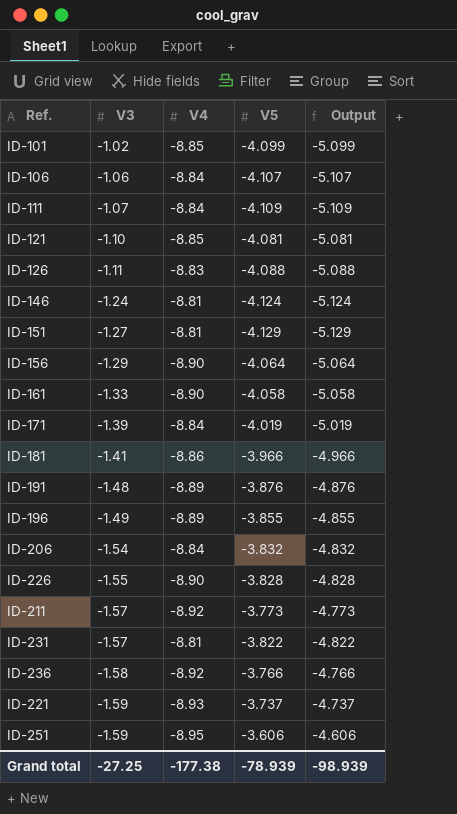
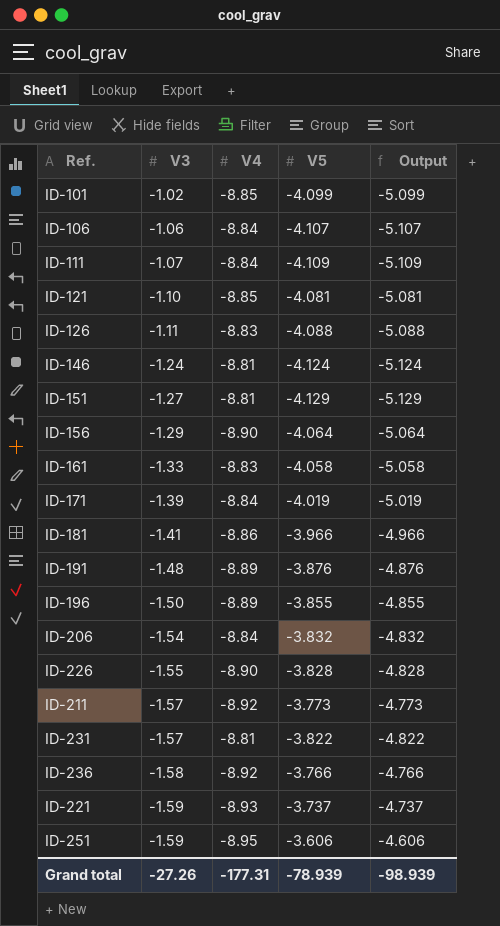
ID-161 | V4: -8.90 -> -8.83
ID-196 | V3: -1.49 -> -1.50
Grand total | V3: -27.25 -> -27.26
Grand total | V4: -177.38 -> -177.31

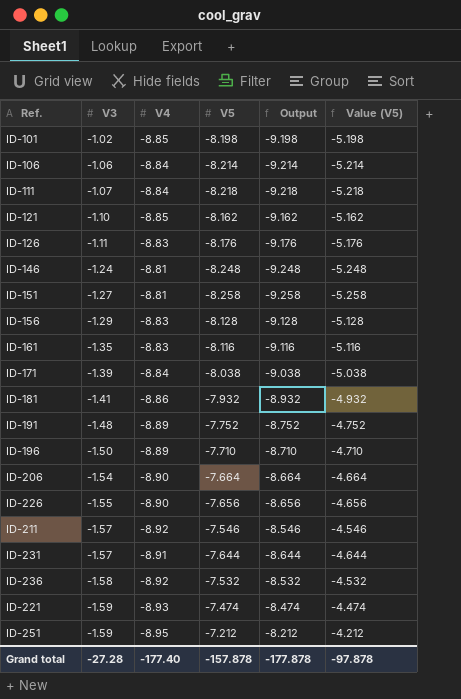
column Value (V5) | formula: none -> [V5] + 3
ID-101 | V5: -4.099 -> -8.198
ID-101 | Output: -5.099 -> -9.198
ID-106 | V5: -4.107 -> -8.214
ID-106 | Output: -5.107 -> -9.214
ID-111 | V5: -4.109 -> -8.218
ID-111 | Output: -5.109 -> -9.218
ID-121 | V5: -4.081 -> -8.162
ID-121 | Output: -5.081 -> -9.162
ID-126 | V5: -4.088 -> -8.176
ID-126 | Output: -5.088 -> -9.176
ID-146 | V5: -4.124 -> -8.248
ID-146 | Output: -5.124 -> -9.248
ID-151 | V5: -4.129 -> -8.258
ID-151 | Output: -5.129 -> -9.258
ID-156 | V4: -8.90 -> -8.83
ID-156 | V5: -4.064 -> -8.128
ID-156 | Output: -5.064 -> -9.128
ID-161 | V3: -1.33 -> -1.35
ID-161 | V5: -4.058 -> -8.116
ID-161 | Output: -5.058 -> -9.116
ID-171 | V5: -4.019 -> -8.038
ID-171 | Output: -5.019 -> -9.038
ID-181 | V5: -3.966 -> -7.932
ID-181 | Output: -4.966 -> -8.932
ID-191 | V5: -3.876 -> -7.752
ID-191 | Output: -4.876 -> -8.752
ID-196 | V5: -3.855 -> -7.710
ID-196 | Output: -4.855 -> -8.710
ID-206 | V4: -8.84 -> -8.90
ID-206 | V5: -3.832 -> -7.664
ID-206 | Output: -4.832 -> -8.664
ID-226 | V5: -3.828 -> -7.656
ID-226 | Output: -4.828 -> -8.656
ID-211 | V5: -3.773 -> -7.546
ID-211 | Output: -4.773 -> -8.546
ID-231 | V4: -8.81 -> -8.91
ID-231 | V5: -3.822 -> -7.644
ID-231 | Output: -4.822 -> -8.644
ID-236 | V5: -3.766 -> -7.532
ID-236 | Output: -4.766 -> -8.532
ID-221 | V5: -3.737 -> -7.474
ID-221 | Output: -4.737 -> -8.474
ID-251 | V5: -3.606 -> -7.212
ID-251 | Output: -4.606 -> -8.212
Grand total | V3: -27.26 -> -27.28
Grand total | V4: -177.31 -> -177.40
Grand total | V5: -78.939 -> -157.878
Grand total | Output: -98.939 -> -177.878

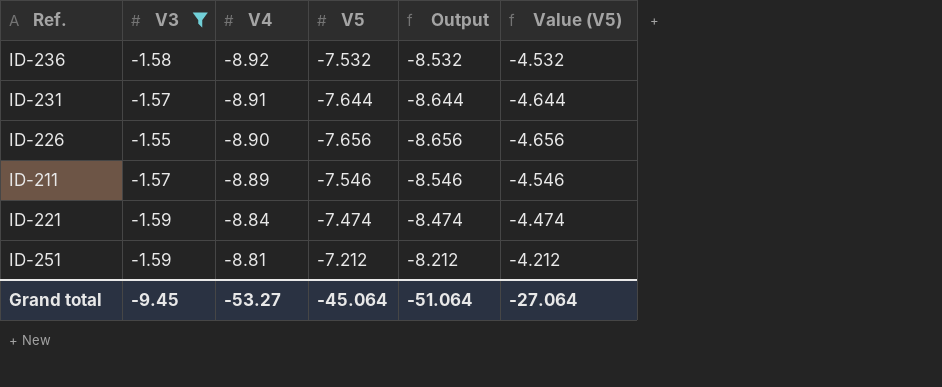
filter: none -> V3 <= -1.55
row order: V3 descending -> V4 ascending
ID-211 | V4: -8.92 -> -8.89
ID-221 | V4: -8.93 -> -8.84
ID-251 | V4: -8.95 -> -8.81
Grand total | V3: -27.28 -> -9.45
Grand total | V4: -177.40 -> -53.27
Grand total | V5: -157.878 -> -45.064
Grand total | Output: -177.878 -> -51.064
Grand total | Value (V5): -97.878 -> -27.064

